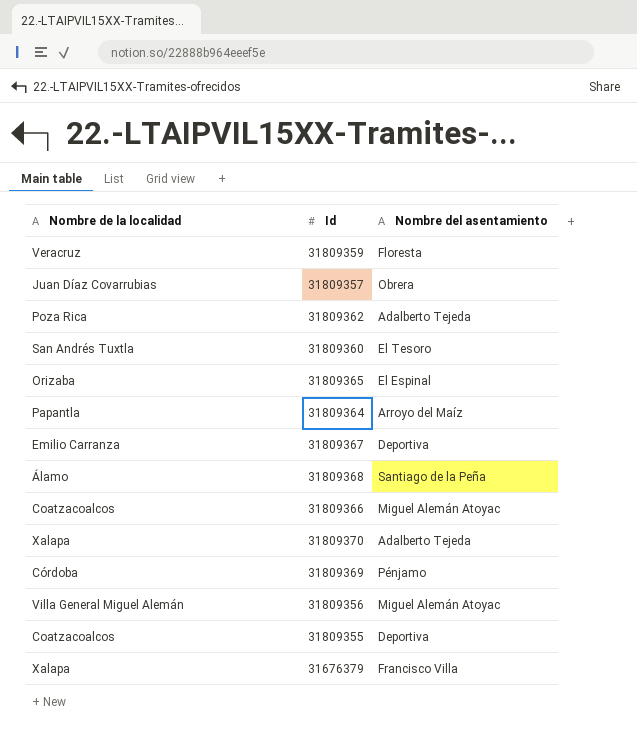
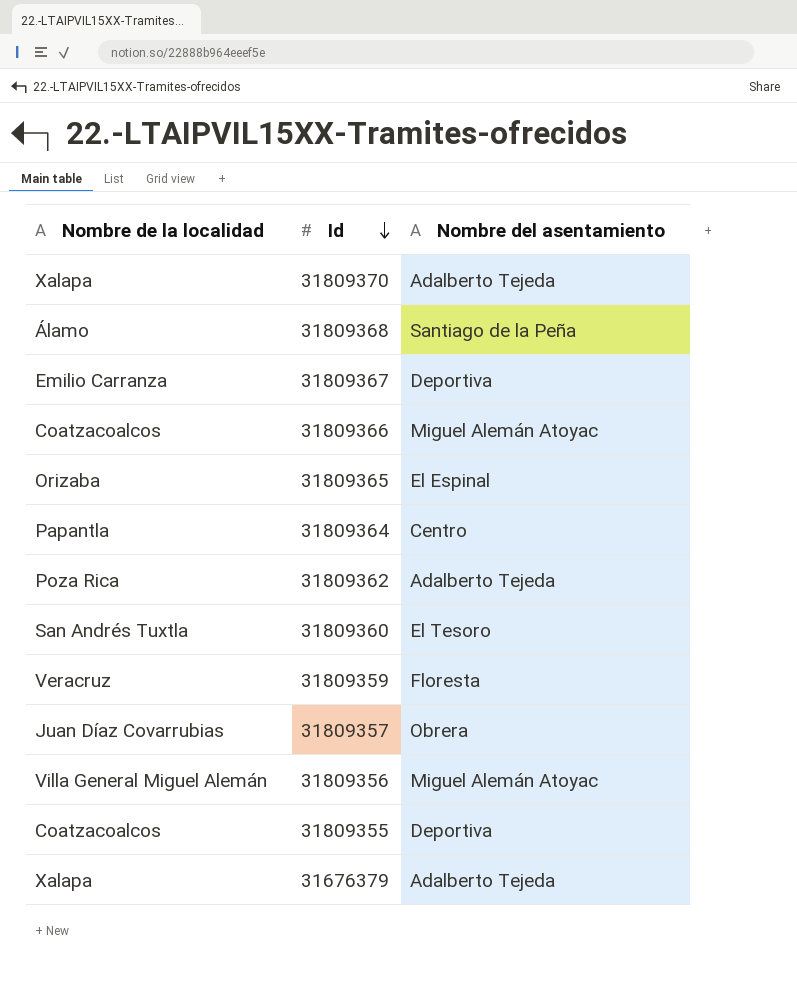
row order: none -> Id descending
row 31809369: Córdoba | Pénjamo -> none
31809364 | Nombre del asentamiento: Arroyo del Maíz -> Centro
31676379 | Nombre del asentamiento: Francisco Villa -> Adalberto Tejeda

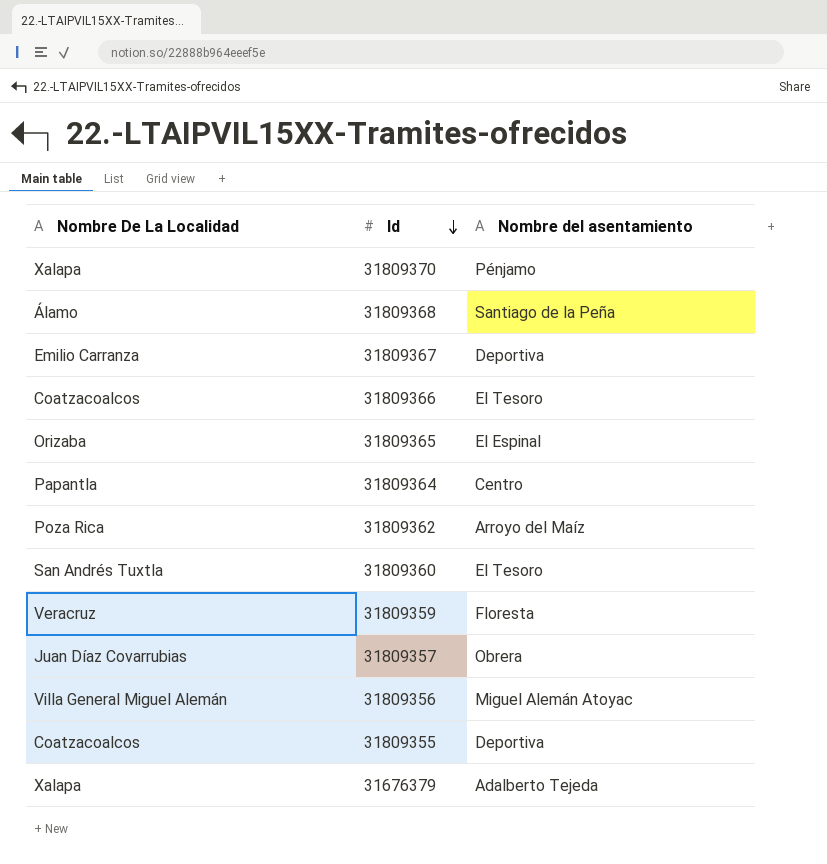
column name: Nombre de la localidad -> Nombre De La Localidad
31809370 | Nombre del asentamiento: Adalberto Tejeda -> Pénjamo
31809366 | Nombre del asentamiento: Miguel Alemán Atoyac -> El Tesoro
31809362 | Nombre del asentamiento: Adalberto Tejeda -> Arroyo del Maíz

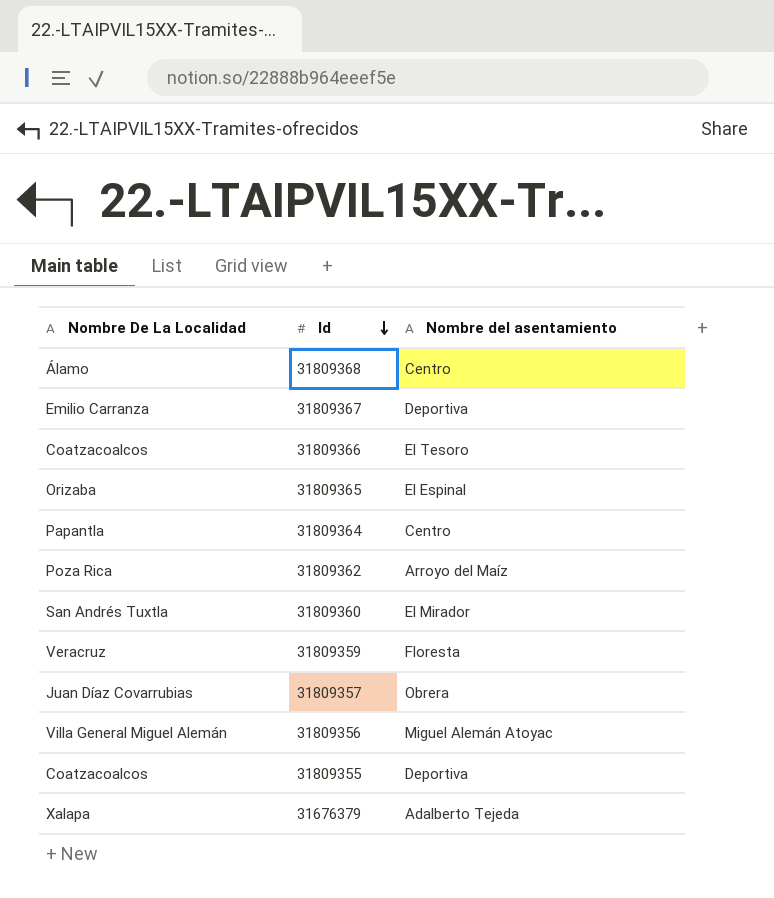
row 31809370: Xalapa | Pénjamo -> none
31809368 | Nombre del asentamiento: Santiago de la Peña -> Centro
31809360 | Nombre del asentamiento: El Tesoro -> El Mirador

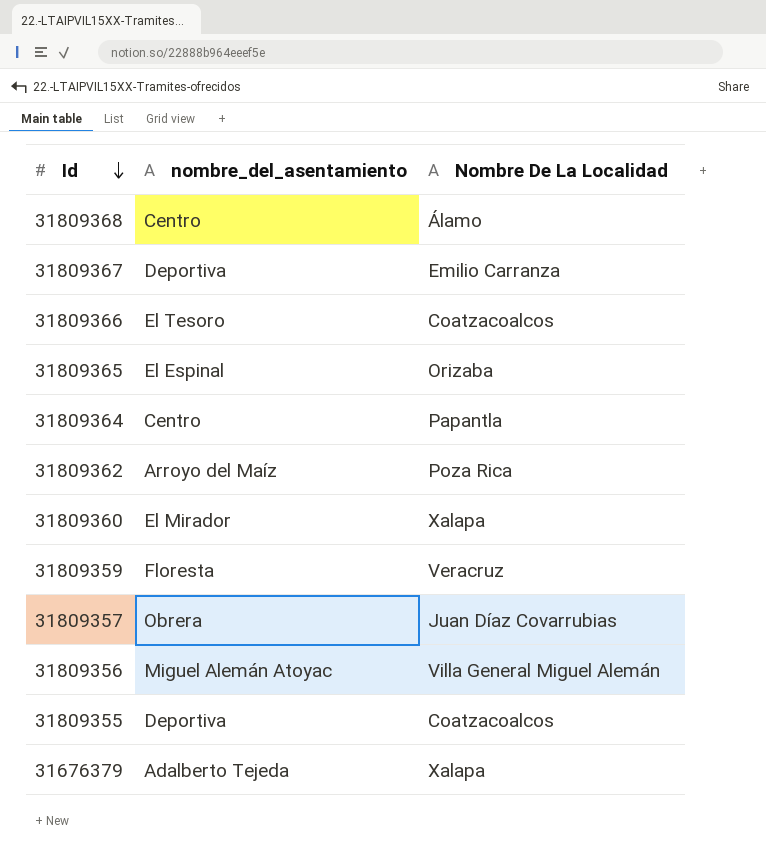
column name: Nombre del asentamiento -> nombre_del_asentamiento
column Nombre De La Localidad | position: 1 -> 3
31809360 | Nombre De La Localidad: San Andrés Tuxtla -> Xalapa

